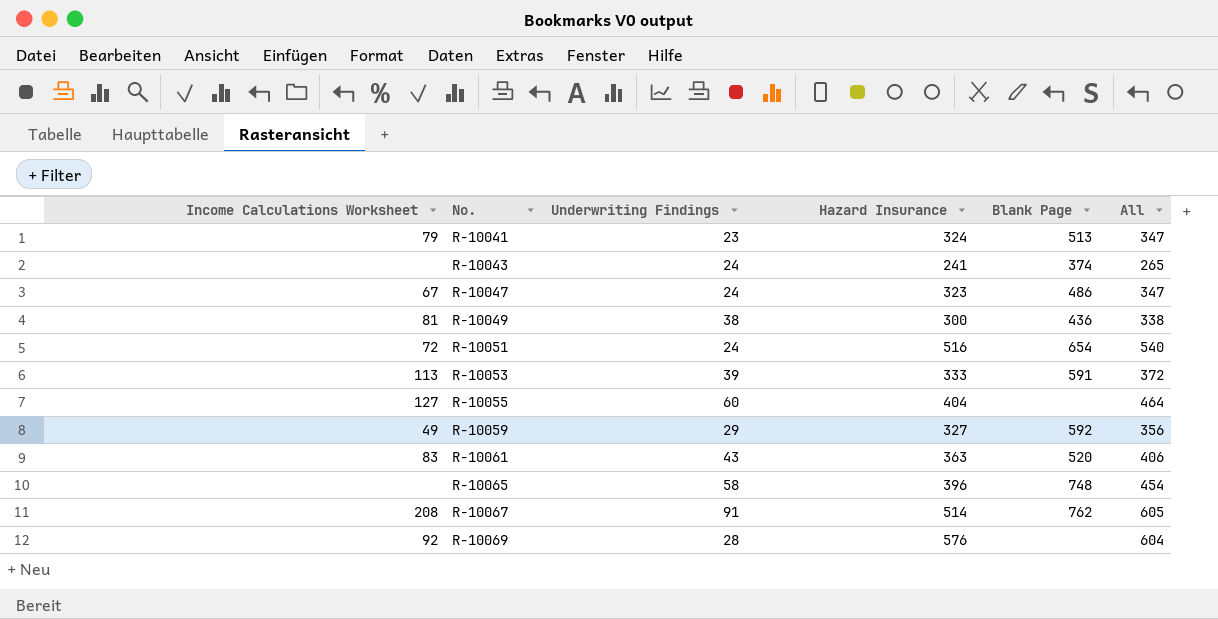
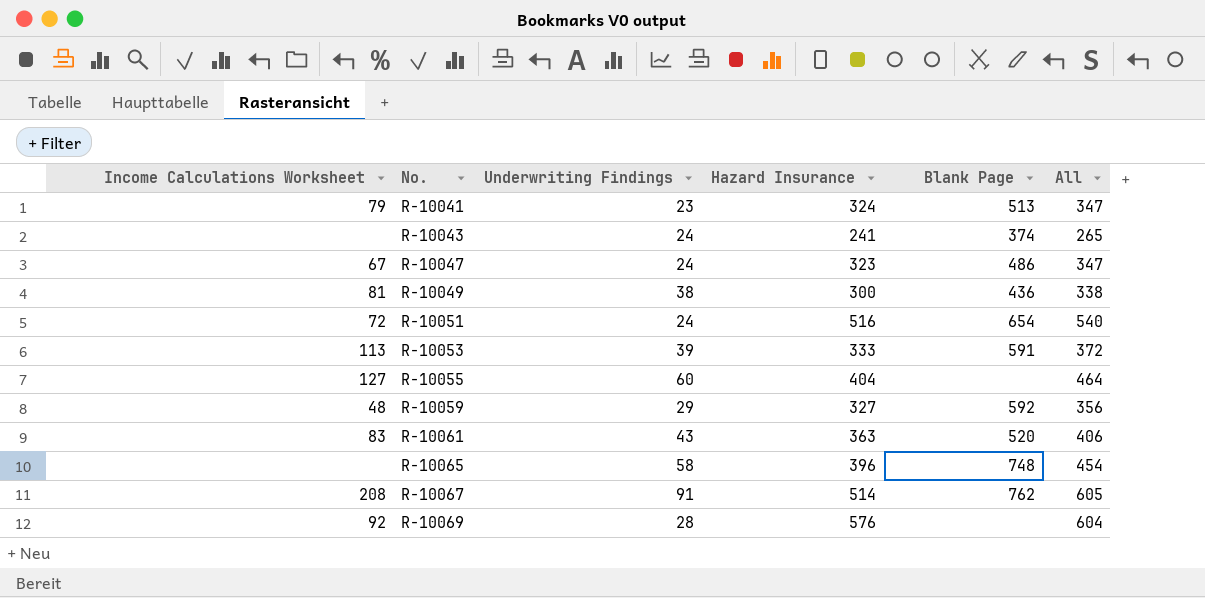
R-10059 | Income Calculations Worksheet: 49 -> 48

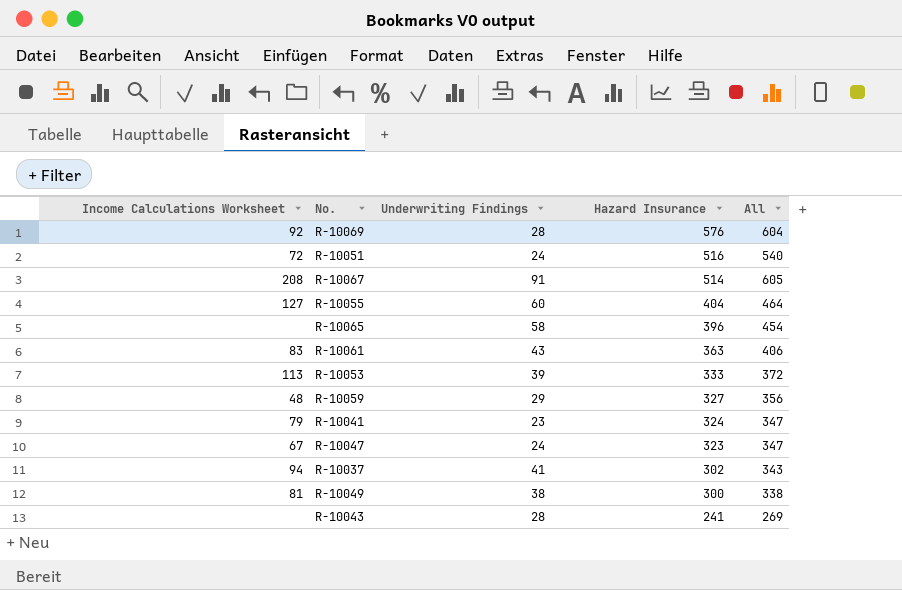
row order: No. ascending -> Hazard Insurance descending
column Blank Page | position: 5 -> none
row R-10037: none -> 94 | 41 | 302 | 343
R-10043 | Underwriting Findings: 24 -> 28
R-10043 | All: 265 -> 269

